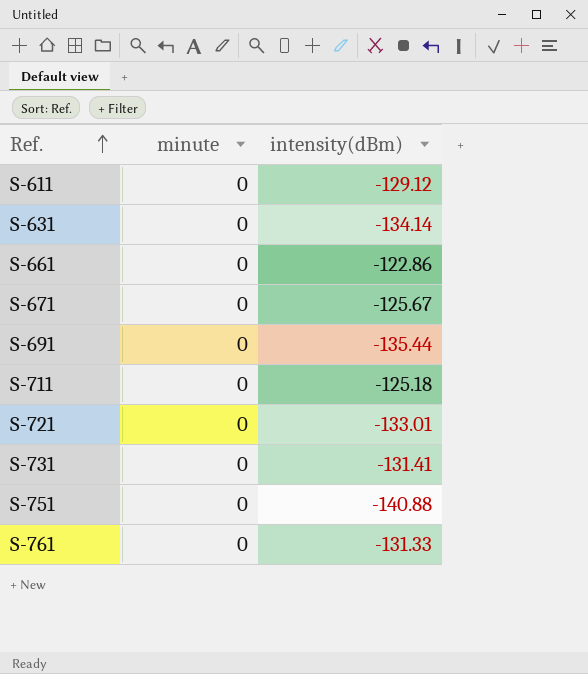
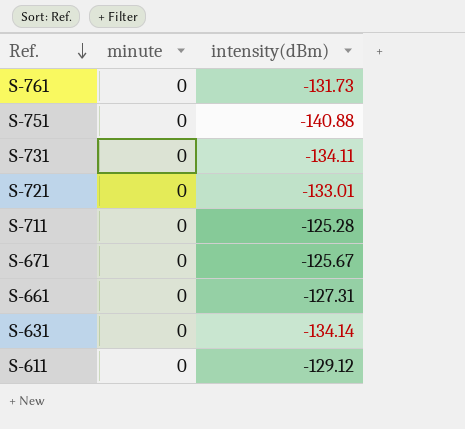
row order: Ref. ascending -> Ref. descending
row S-691: 0 | -135.44 -> none
S-761 | intensity(dBm): -131.33 -> -131.73
S-731 | intensity(dBm): -131.41 -> -134.11
S-711 | intensity(dBm): -125.18 -> -125.28
S-661 | intensity(dBm): -122.86 -> -127.31

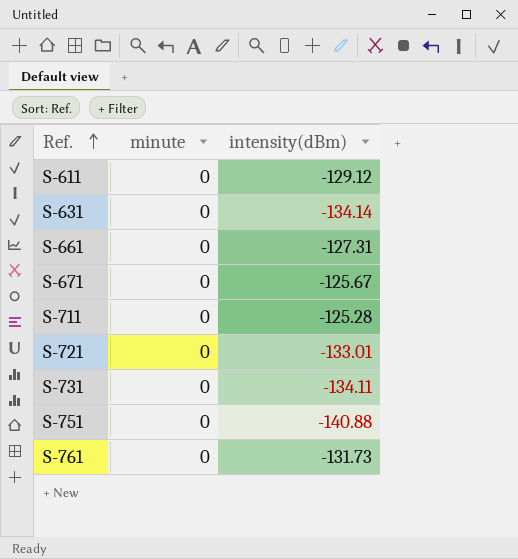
row order: Ref. descending -> Ref. ascending

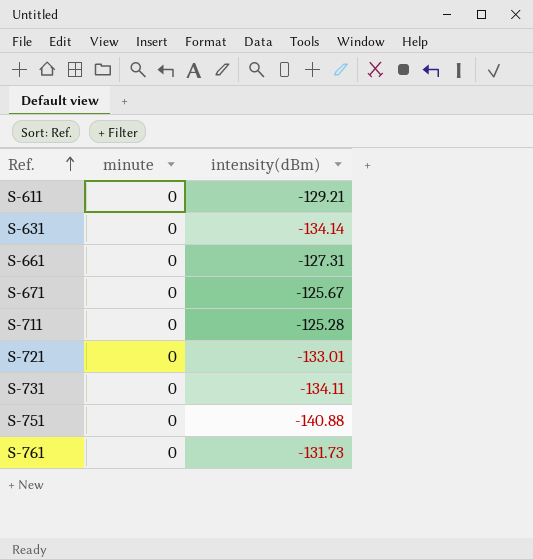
S-611 | intensity(dBm): -129.12 -> -129.21

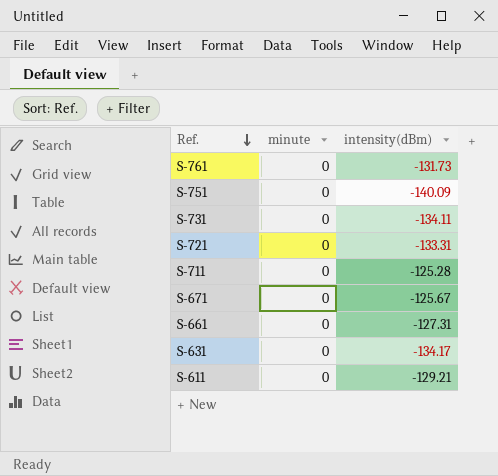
row order: Ref. ascending -> Ref. descending
S-751 | intensity(dBm): -140.88 -> -140.09
S-721 | intensity(dBm): -133.01 -> -133.31
S-631 | intensity(dBm): -134.14 -> -134.17

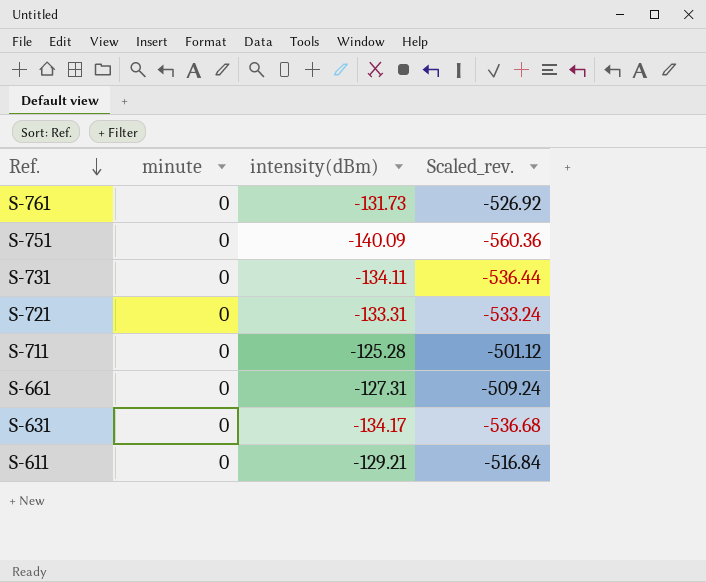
column Scaled_rev. | formula: none -> [intensity(dBm)] * 4
row S-671: 0 | -125.67 -> none

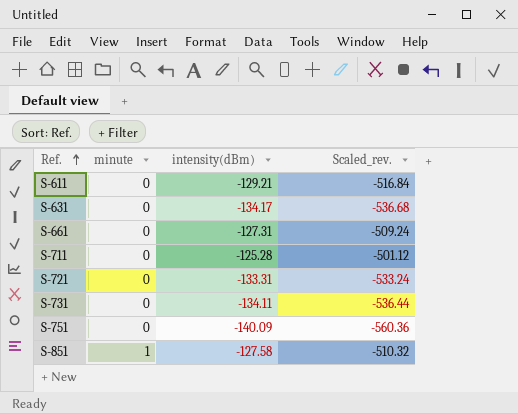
row order: Ref. descending -> Ref. ascending
row S-761: 0 | -131.73 | -526.92 -> none
row S-851: none -> 1 | -127.58 | -510.32

